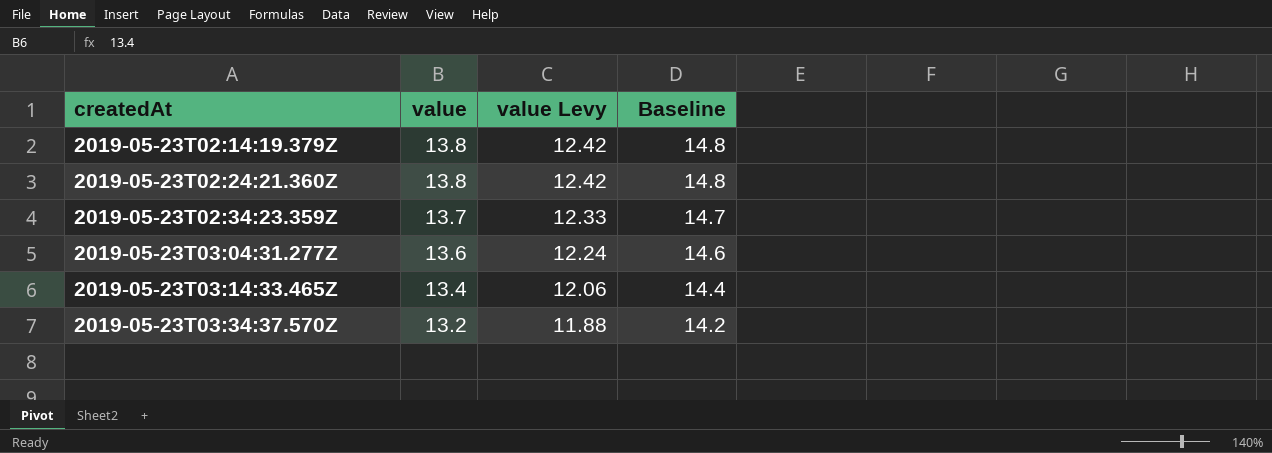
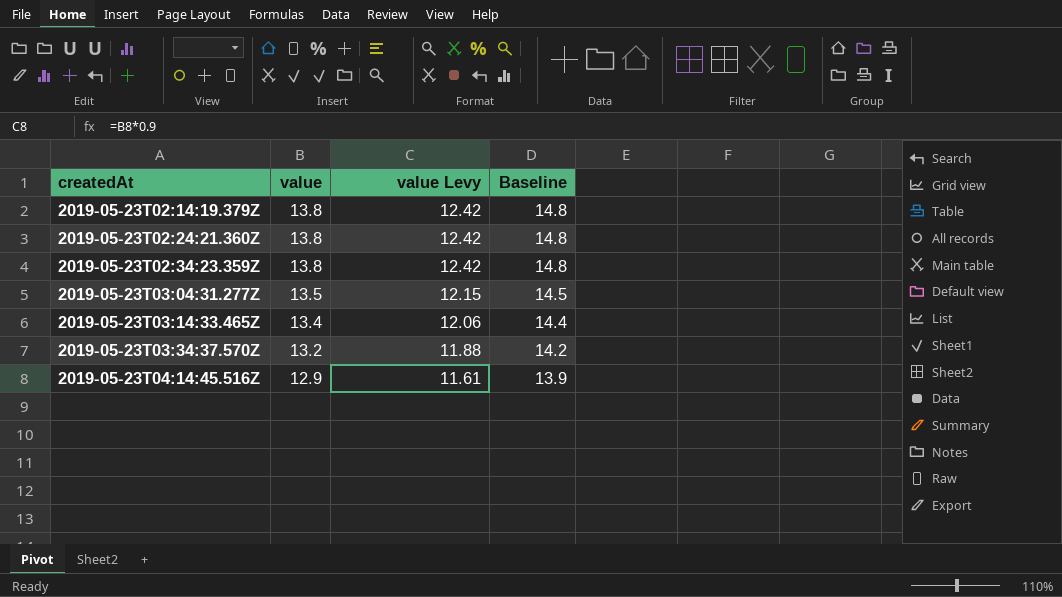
2019-05-23T02:34:23.359Z | value: 13.7 -> 13.8
2019-05-23T02:34:23.359Z | value Levy: 12.33 -> 12.42
2019-05-23T02:34:23.359Z | Baseline: 14.7 -> 14.8
2019-05-23T03:04:31.277Z | value: 13.6 -> 13.5
2019-05-23T03:04:31.277Z | value Levy: 12.24 -> 12.15
2019-05-23T03:04:31.277Z | Baseline: 14.6 -> 14.5
row 2019-05-23T04:14:45.516Z: none -> 12.9 | 11.61 | 13.9

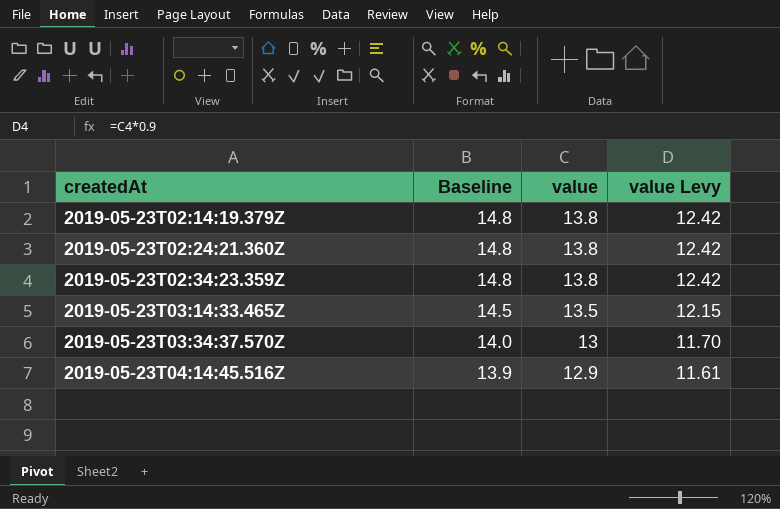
column Baseline | position: 4 -> 2
row 2019-05-23T03:04:31.277Z: 13.5 | 12.15 | 14.5 -> none
2019-05-23T03:14:33.465Z | Baseline: 14.4 -> 14.5
2019-05-23T03:14:33.465Z | value: 13.4 -> 13.5
2019-05-23T03:14:33.465Z | value Levy: 12.06 -> 12.15
2019-05-23T03:34:37.570Z | Baseline: 14.2 -> 14.0
2019-05-23T03:34:37.570Z | value: 13.2 -> 13
2019-05-23T03:34:37.570Z | value Levy: 11.88 -> 11.70

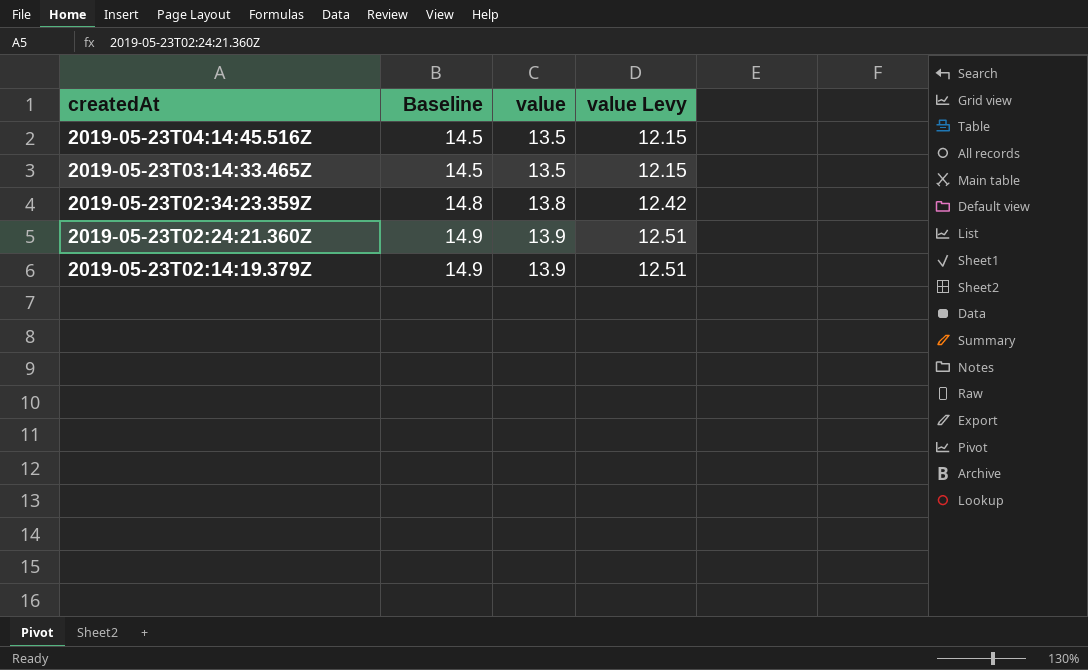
row order: createdAt ascending -> createdAt descending
row 2019-05-23T03:34:37.570Z: 14.0 | 13 | 11.70 -> none
2019-05-23T04:14:45.516Z | Baseline: 13.9 -> 14.5
2019-05-23T04:14:45.516Z | value: 12.9 -> 13.5
2019-05-23T04:14:45.516Z | value Levy: 11.61 -> 12.15
2019-05-23T02:24:21.360Z | Baseline: 14.8 -> 14.9
2019-05-23T02:24:21.360Z | value: 13.8 -> 13.9
2019-05-23T02:24:21.360Z | value Levy: 12.42 -> 12.51
2019-05-23T02:14:19.379Z | Baseline: 14.8 -> 14.9
2019-05-23T02:14:19.379Z | value: 13.8 -> 13.9
2019-05-23T02:14:19.379Z | value Levy: 12.42 -> 12.51

